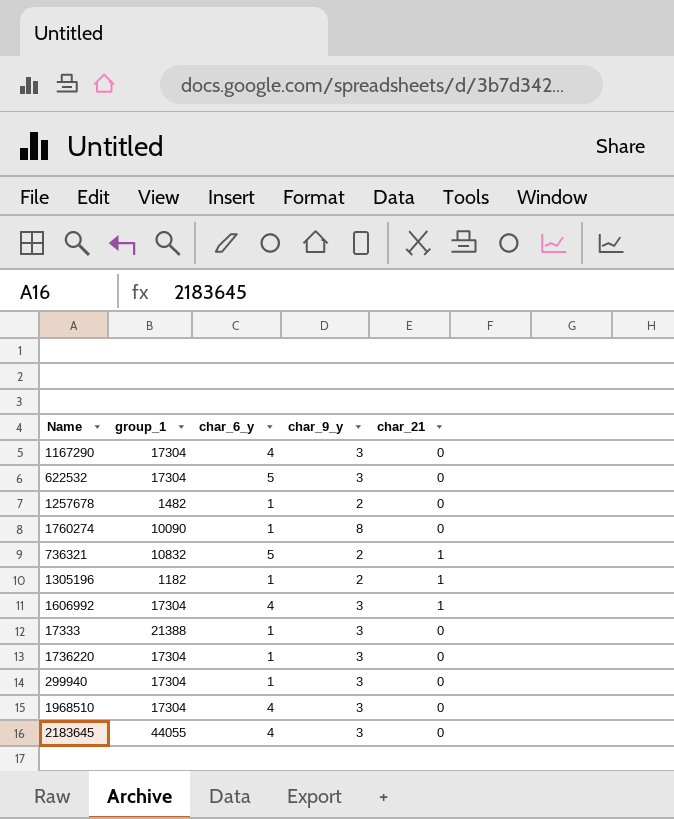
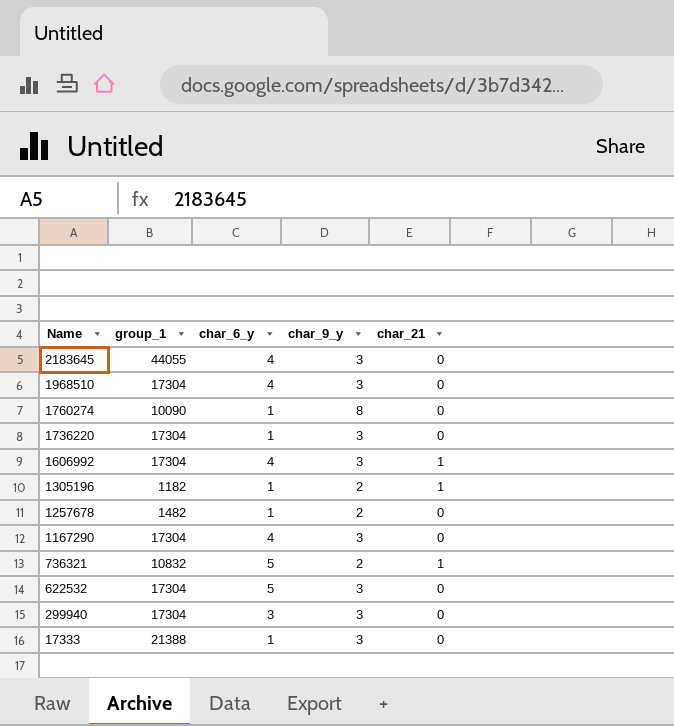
row order: none -> Name descending
299940 | char_6_y: 1 -> 3

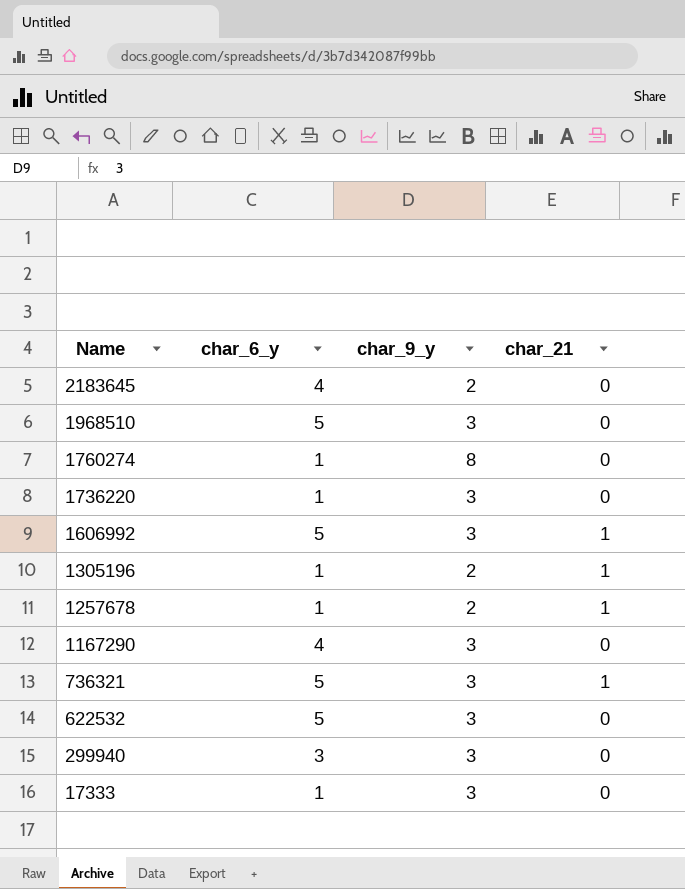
column group_1 | position: 2 -> none
2183645 | char_9_y: 3 -> 2
1968510 | char_6_y: 4 -> 5
1606992 | char_6_y: 4 -> 5
1257678 | char_21: 0 -> 1
736321 | char_9_y: 2 -> 3

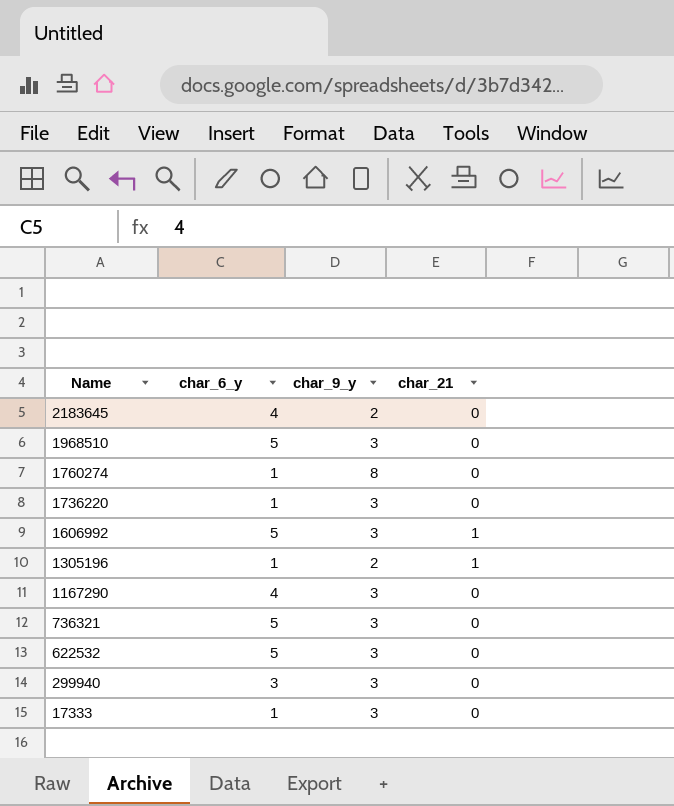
row 1257678: 1 | 2 | 1 -> none
736321 | char_21: 1 -> 0

